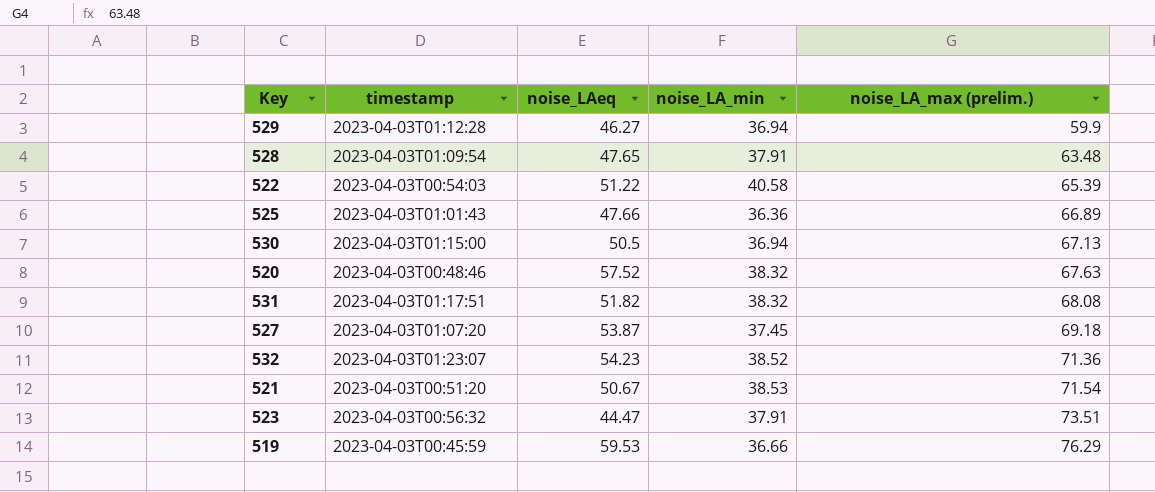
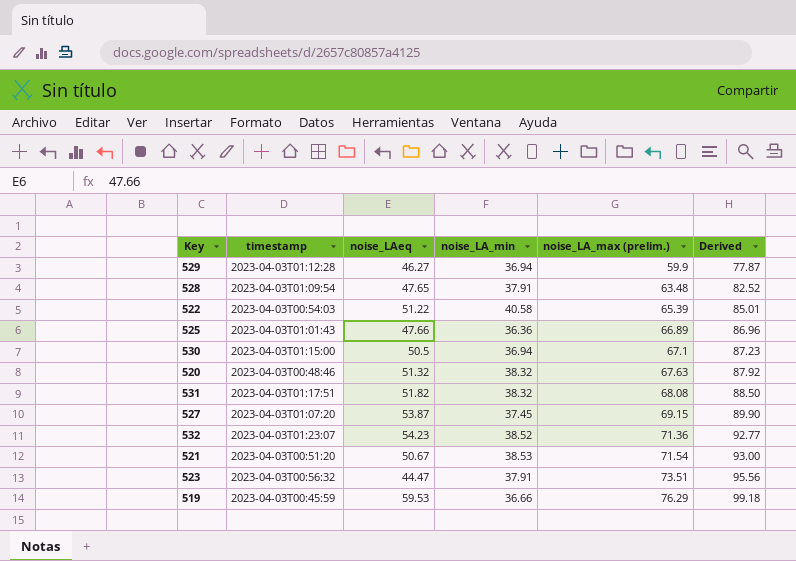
column Derived | formula: none -> [noise_LA_max (prelim.)] * 1.3
530 | noise_LA_max (prelim.): 67.13 -> 67.1
520 | noise_LAeq: 57.52 -> 51.32
527 | noise_LA_max (prelim.): 69.18 -> 69.15

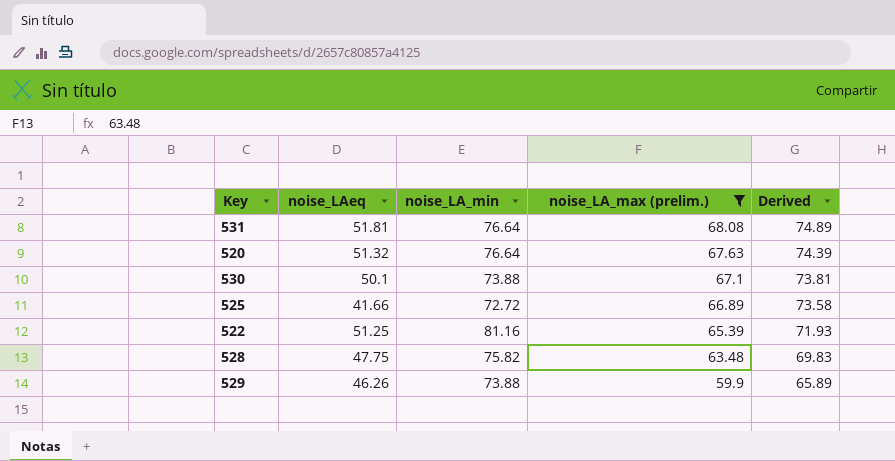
filter: none -> noise_LA_max (prelim.) <= 68.08
row order: noise_LA_max (prelim.) ascending -> noise_LA_max (prelim.) descending
column timestamp | position: 2 -> none
column Derived | formula: [noise_LA_max (prelim.)] * 1.3 -> [noise_LA_max (prelim.)] * 1.1
531 | noise_LAeq: 51.82 -> 51.81
531 | noise_LA_min: 38.32 -> 76.64
520 | noise_LA_min: 38.32 -> 76.64
530 | noise_LAeq: 50.5 -> 50.1
530 | noise_LA_min: 36.94 -> 73.88
525 | noise_LAeq: 47.66 -> 41.66
525 | noise_LA_min: 36.36 -> 72.72
522 | noise_LAeq: 51.22 -> 51.25
522 | noise_LA_min: 40.58 -> 81.16
528 | noise_LAeq: 47.65 -> 47.75
528 | noise_LA_min: 37.91 -> 75.82
529 | noise_LAeq: 46.27 -> 46.26
529 | noise_LA_min: 36.94 -> 73.88

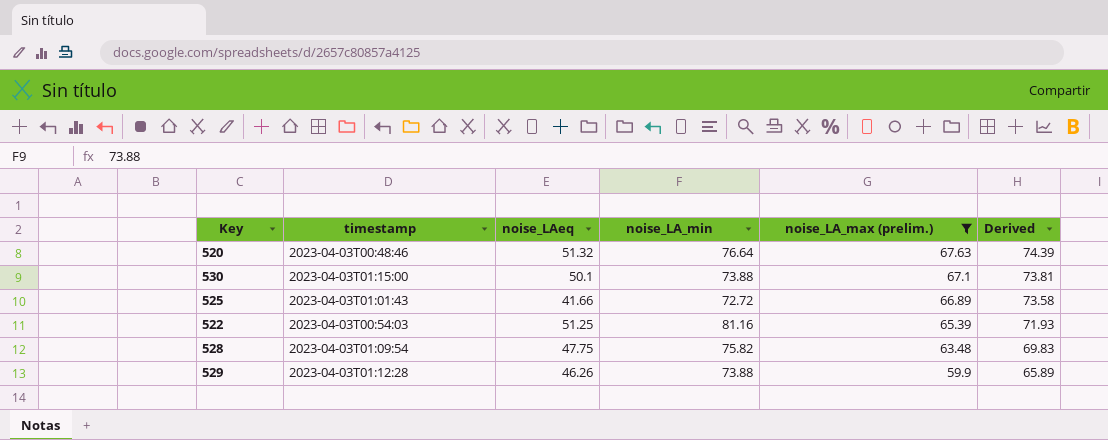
column timestamp | position: none -> 2
row 531: 51.81 | 76.64 | 68.08 | 74.89 -> none

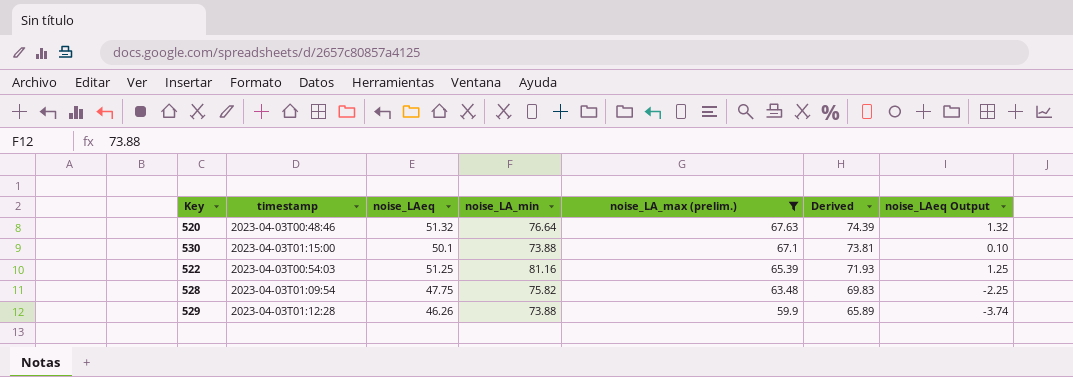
column noise_LAeq Output | formula: none -> [noise_LAeq] - 50
row 525: 2023-04-03T01:01:43 | 41.66 | 72.72 | 66.89 | 73.58 -> none

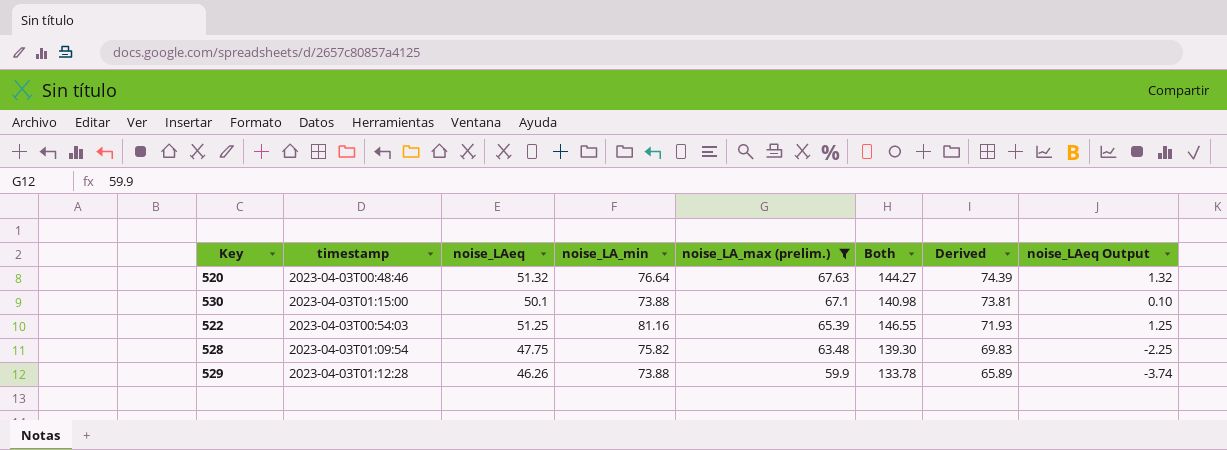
column Both | formula: none -> [noise_LA_min] + [noise_LA_max (prelim.)]

